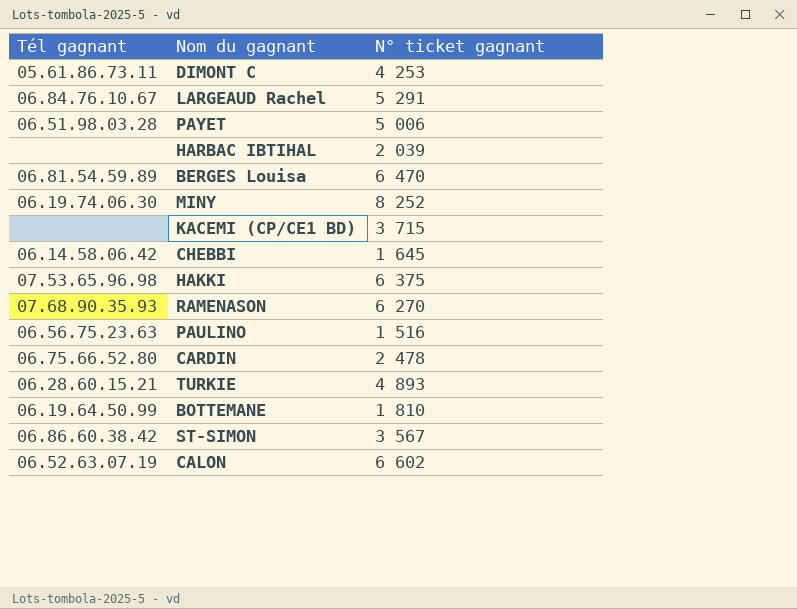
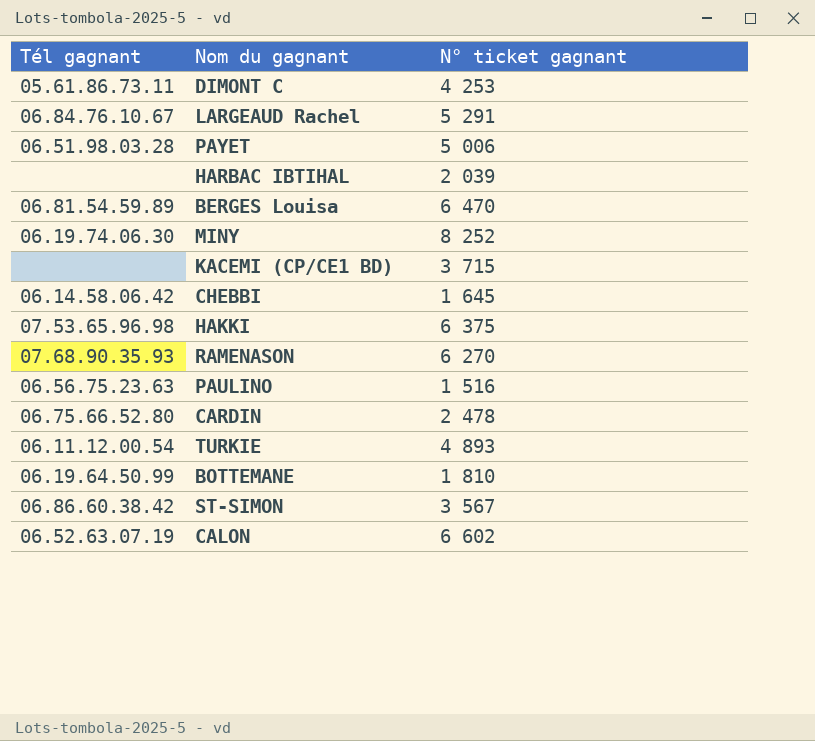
TURKIE | Tél gagnant: 06.28.60.15.21 -> 06.11.12.00.54

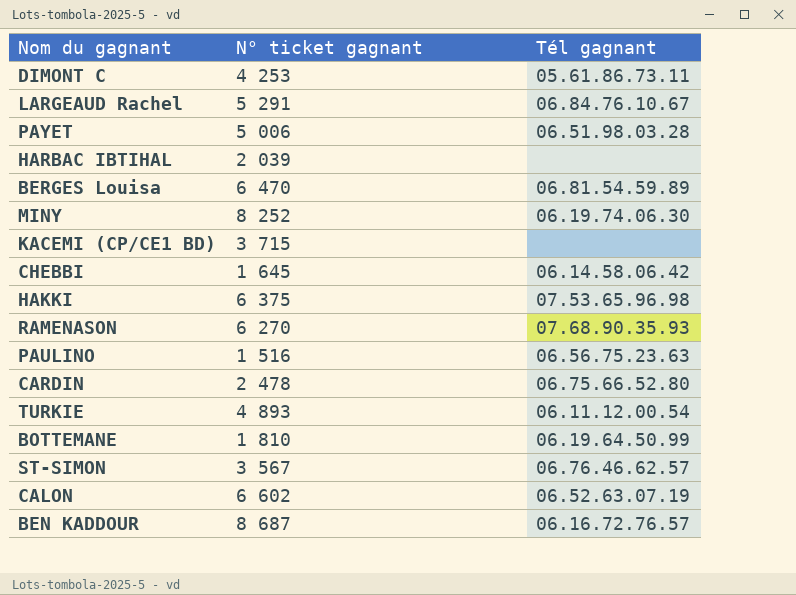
column Tél gagnant | position: 1 -> 3
ST-SIMON | Tél gagnant: 06.86.60.38.42 -> 06.76.46.62.57
row BEN KADDOUR: none -> 8 687 | 06.16.72.76.57

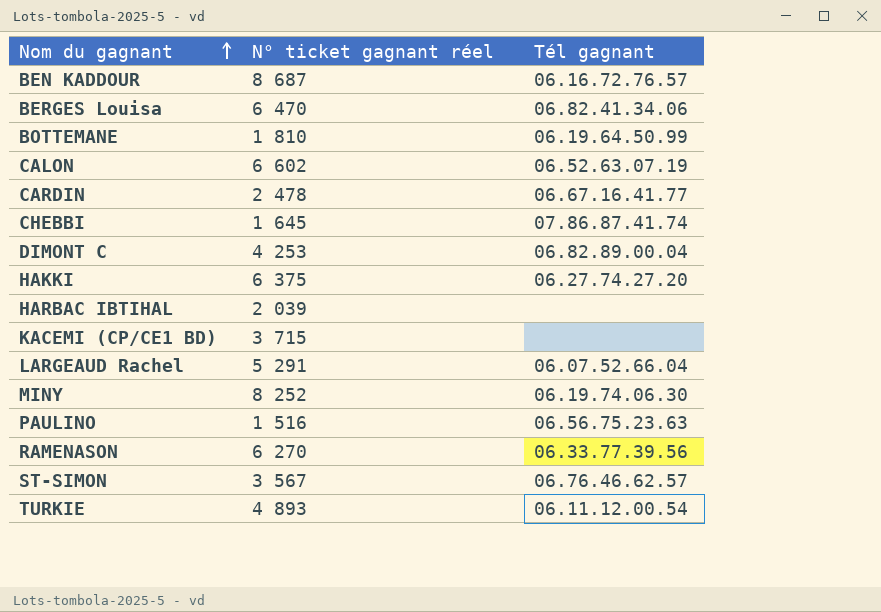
row order: none -> Nom du gagnant ascending
column name: N° ticket gagnant -> N° ticket gagnant réel
row PAYET: 5 006 | 06.51.98.03.28 -> none
BERGES Louisa | Tél gagnant: 06.81.54.59.89 -> 06.82.41.34.06
CARDIN | Tél gagnant: 06.75.66.52.80 -> 06.67.16.41.77
CHEBBI | Tél gagnant: 06.14.58.06.42 -> 07.86.87.41.74
DIMONT C | Tél gagnant: 05.61.86.73.11 -> 06.82.89.00.04
HAKKI | Tél gagnant: 07.53.65.96.98 -> 06.27.74.27.20
LARGEAUD Rachel | Tél gagnant: 06.84.76.10.67 -> 06.07.52.66.04
RAMENASON | Tél gagnant: 07.68.90.35.93 -> 06.33.77.39.56

